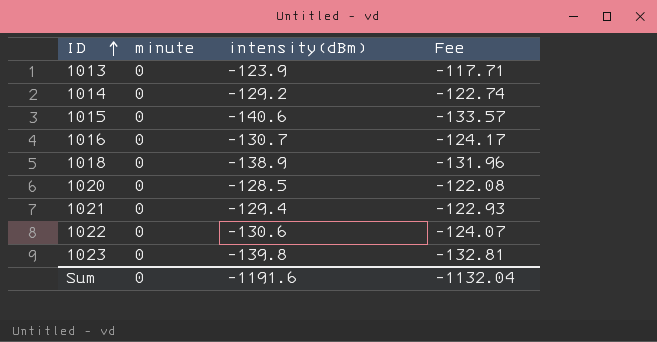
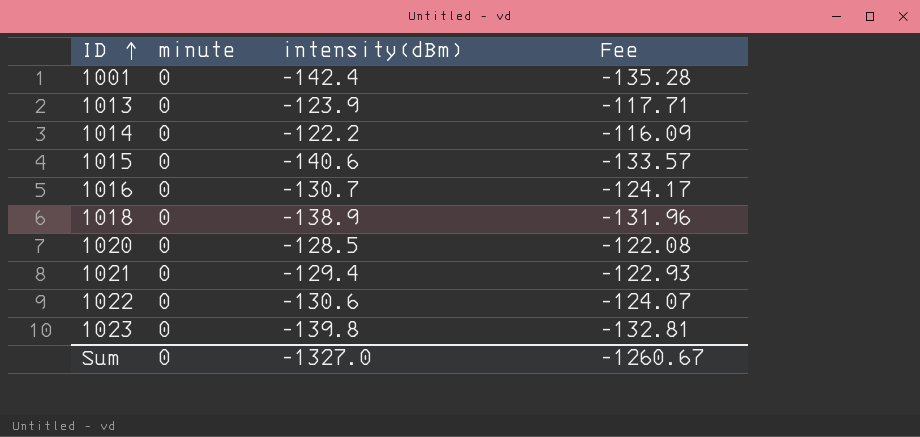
row 1001: none -> 0 | -142.4 | -135.28
1014 | intensity(dBm): -129.2 -> -122.2
1014 | Fee: -122.74 -> -116.09
Sum | intensity(dBm): -1191.6 -> -1327.0
Sum | Fee: -1132.04 -> -1260.67

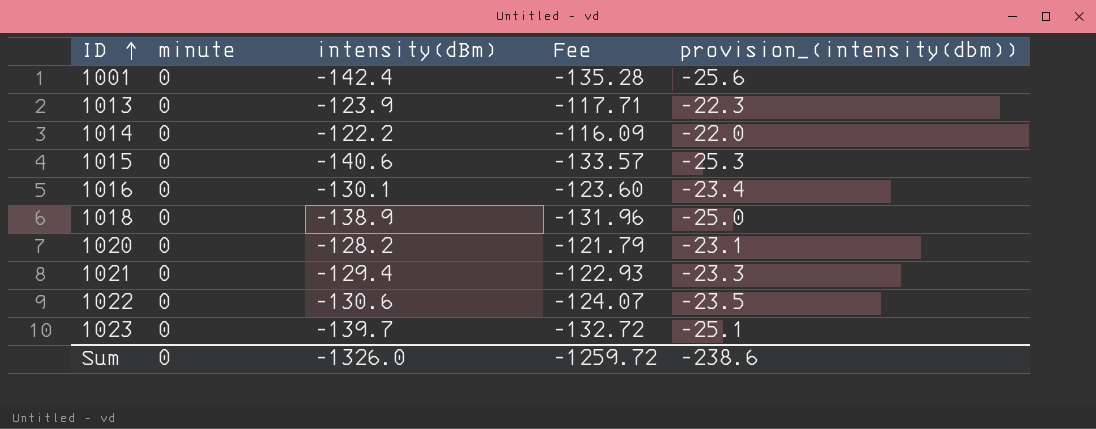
column provision_(intensity(dbm)) | formula: none -> [intensity(dBm)] * 0.18
1016 | intensity(dBm): -130.7 -> -130.1
1016 | Fee: -124.17 -> -123.60
1020 | intensity(dBm): -128.5 -> -128.2
1020 | Fee: -122.08 -> -121.79
1023 | intensity(dBm): -139.8 -> -139.7
1023 | Fee: -132.81 -> -132.72
Sum | intensity(dBm): -1327.0 -> -1326.0
Sum | Fee: -1260.67 -> -1259.72

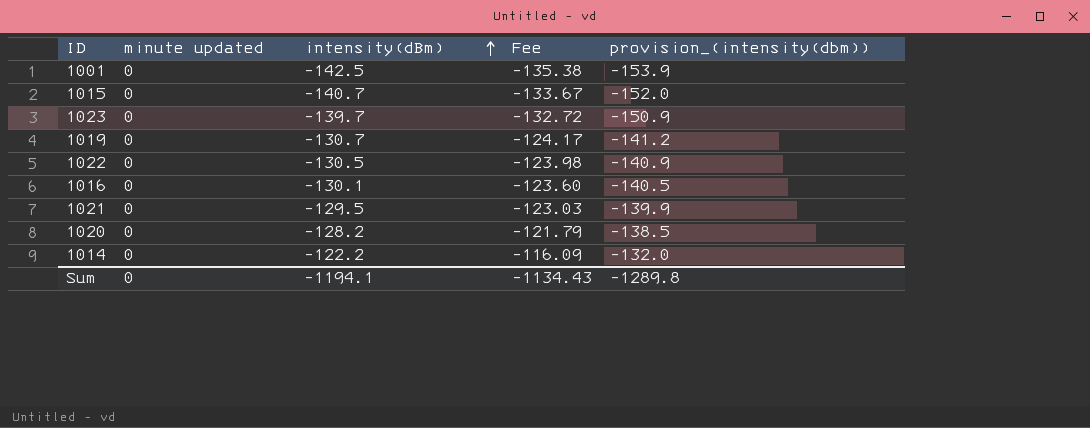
row order: ID ascending -> intensity(dBm) ascending
column name: minute -> minute updated
column provision_(intensity(dbm)) | formula: [intensity(dBm)] * 0.18 -> [intensity(dBm)] * 1.08
row 1013: 0 | -123.9 | -117.71 | -22.3 -> none
row 1018: 0 | -138.9 | -131.96 | -25.0 -> none
1001 | intensity(dBm): -142.4 -> -142.5
1001 | Fee: -135.28 -> -135.38
1015 | intensity(dBm): -140.6 -> -140.7
1015 | Fee: -133.57 -> -133.67
row 1019: none -> 0 | -130.7 | -124.17 | -141.2
1022 | intensity(dBm): -130.6 -> -130.5
1022 | Fee: -124.07 -> -123.98
1021 | intensity(dBm): -129.4 -> -129.5
1021 | Fee: -122.93 -> -123.03
Sum | intensity(dBm): -1326.0 -> -1194.1
Sum | Fee: -1259.72 -> -1134.43
Sum | provision_(intensity(dbm)): -238.6 -> -1289.8

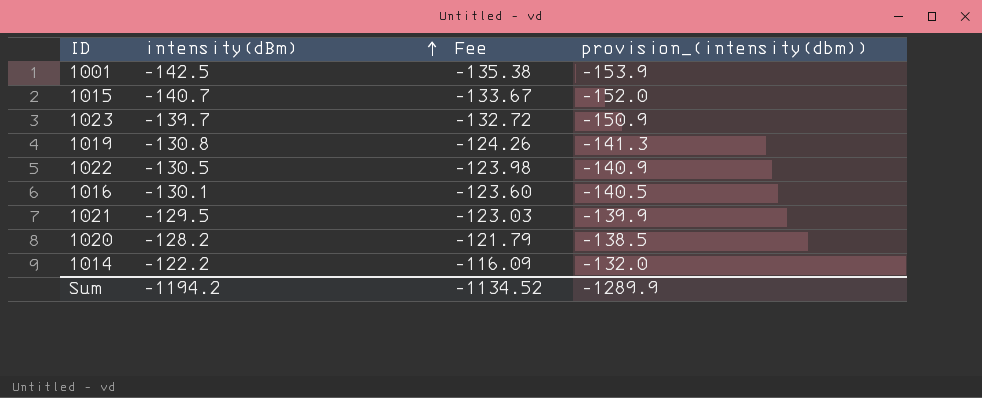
column minute updated | position: 2 -> none
1019 | intensity(dBm): -130.7 -> -130.8
1019 | Fee: -124.17 -> -124.26
1019 | provision_(intensity(dbm)): -141.2 -> -141.3
Sum | intensity(dBm): -1194.1 -> -1194.2
Sum | Fee: -1134.43 -> -1134.52
Sum | provision_(intensity(dbm)): -1289.8 -> -1289.9

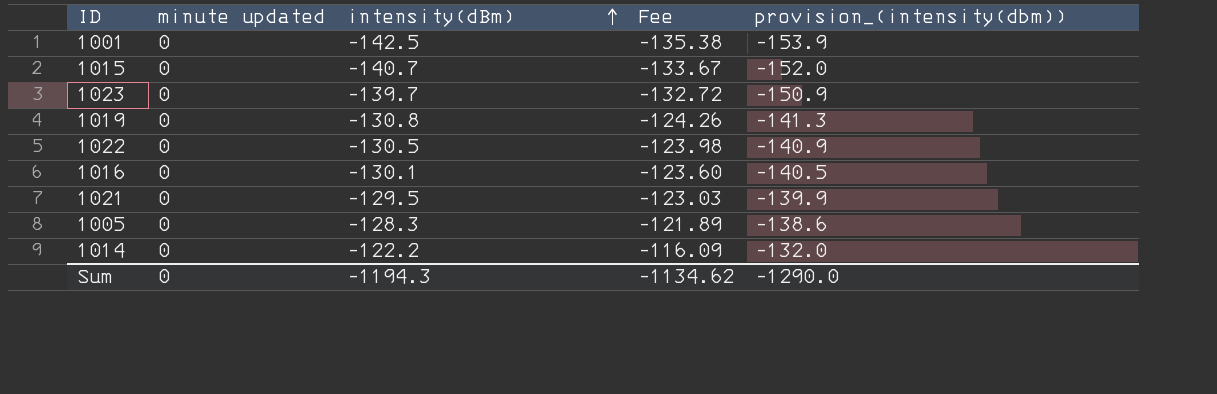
column minute updated | position: none -> 2
row 1020: -128.2 | -121.79 | -138.5 -> none
row 1005: none -> 0 | -128.3 | -121.89 | -138.6
Sum | intensity(dBm): -1194.2 -> -1194.3
Sum | Fee: -1134.52 -> -1134.62
Sum | provision_(intensity(dbm)): -1289.9 -> -1290.0

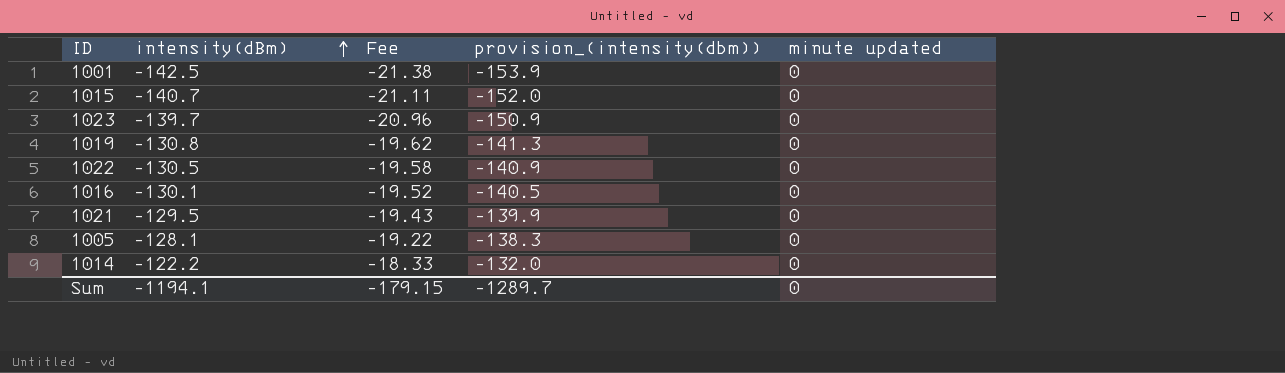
column Fee | formula: [intensity(dBm)] * 0.95 -> [intensity(dBm)] * 0.15
column minute updated | position: 2 -> 5
1005 | intensity(dBm): -128.3 -> -128.1
1005 | provision_(intensity(dbm)): -138.6 -> -138.3
Sum | intensity(dBm): -1194.3 -> -1194.1
Sum | Fee: -1134.62 -> -179.15
Sum | provision_(intensity(dbm)): -1290.0 -> -1289.7

